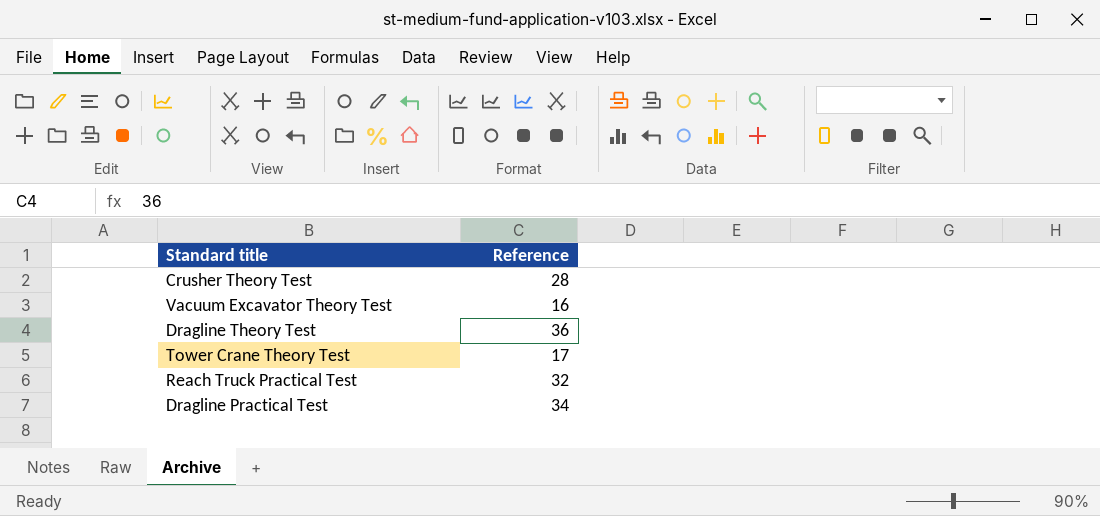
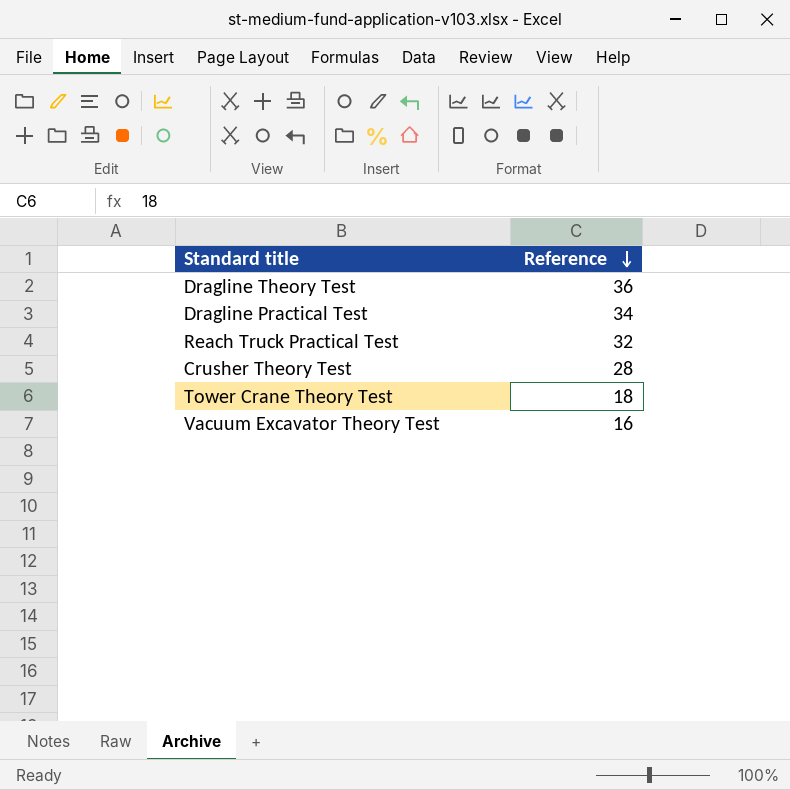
row order: none -> Reference descending
Tower Crane Theory Test | Reference: 17 -> 18

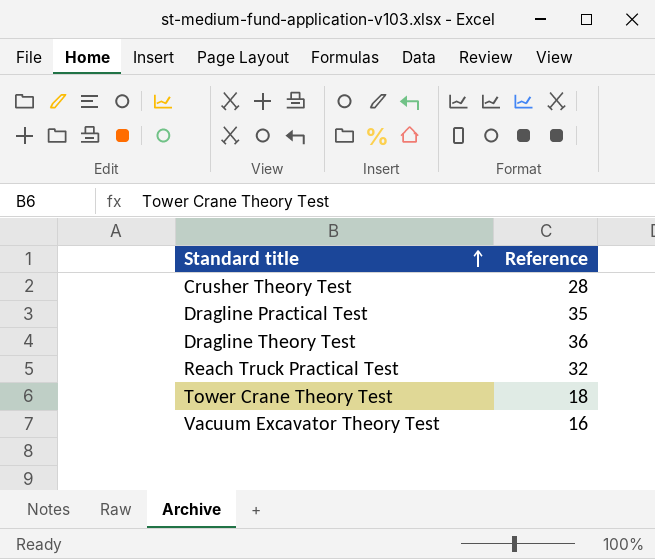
row order: Reference descending -> Standard title ascending
Dragline Practical Test | Reference: 34 -> 35

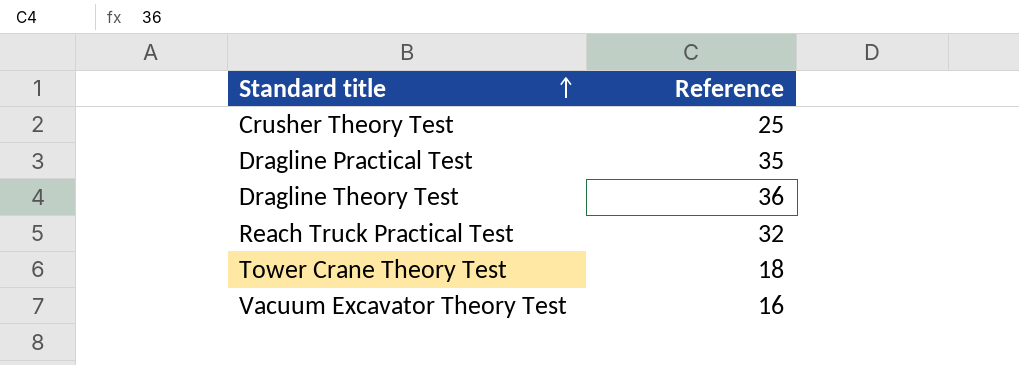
Crusher Theory Test | Reference: 28 -> 25

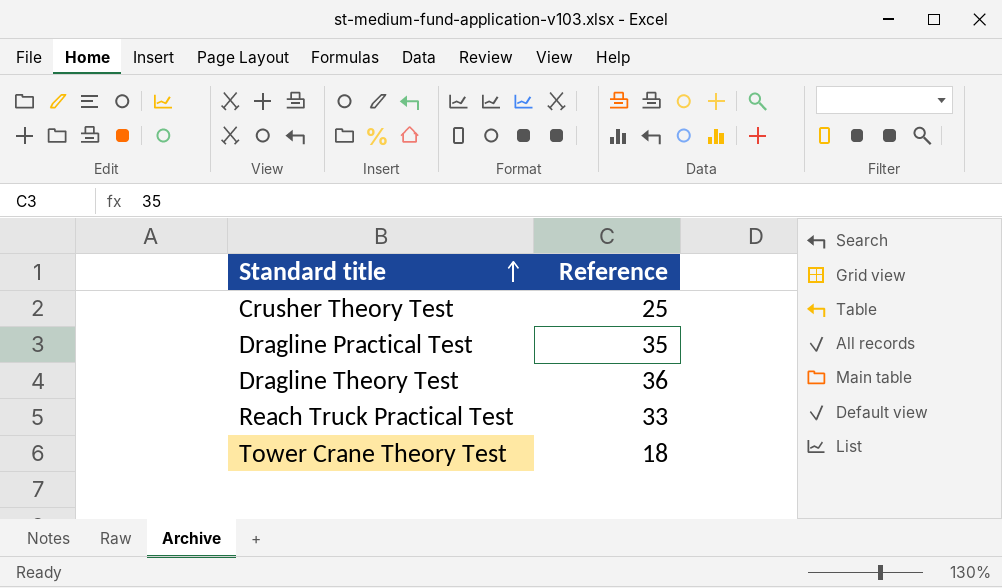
row Vacuum Excavator Theory Test: 16 -> none
Reach Truck Practical Test | Reference: 32 -> 33

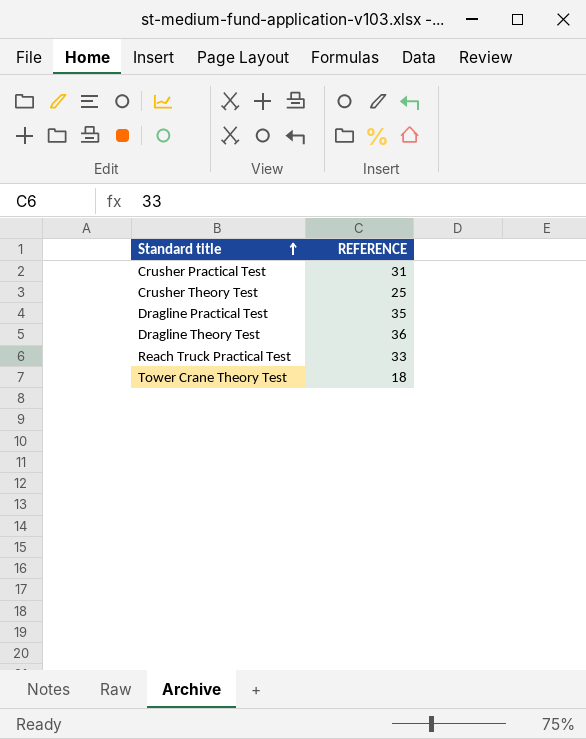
column name: Reference -> REFERENCE
row Crusher Practical Test: none -> 31

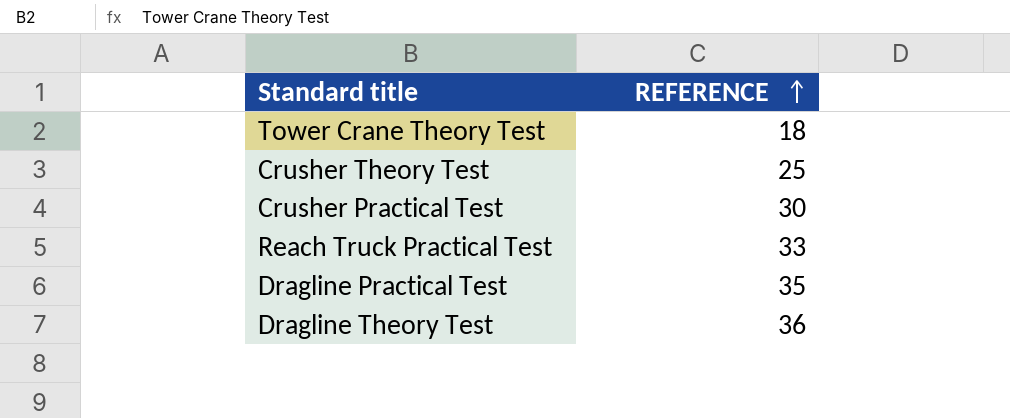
row order: Standard title ascending -> REFERENCE ascending
Crusher Practical Test | REFERENCE: 31 -> 30

